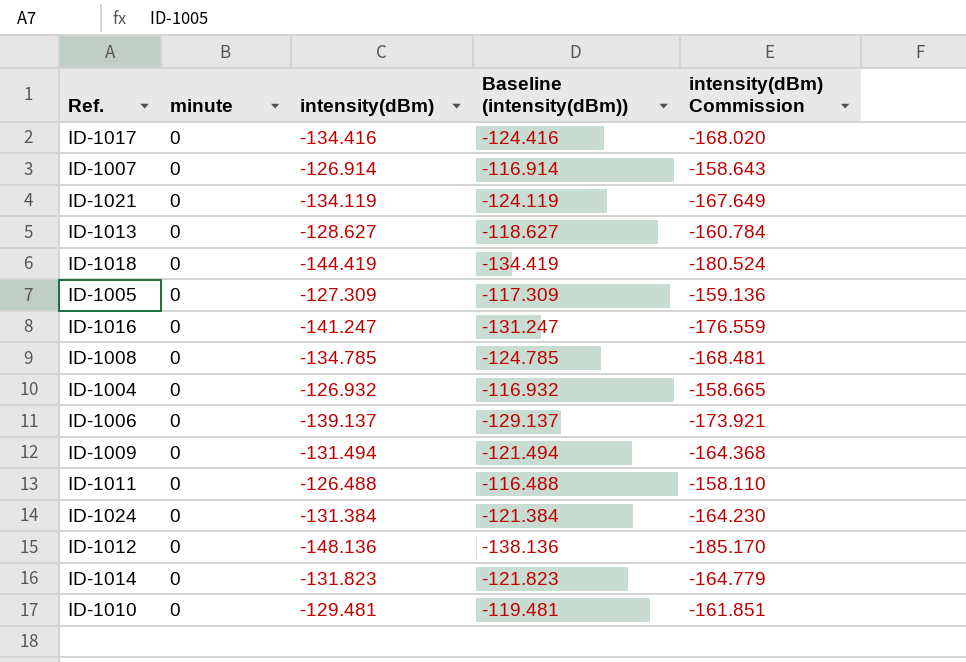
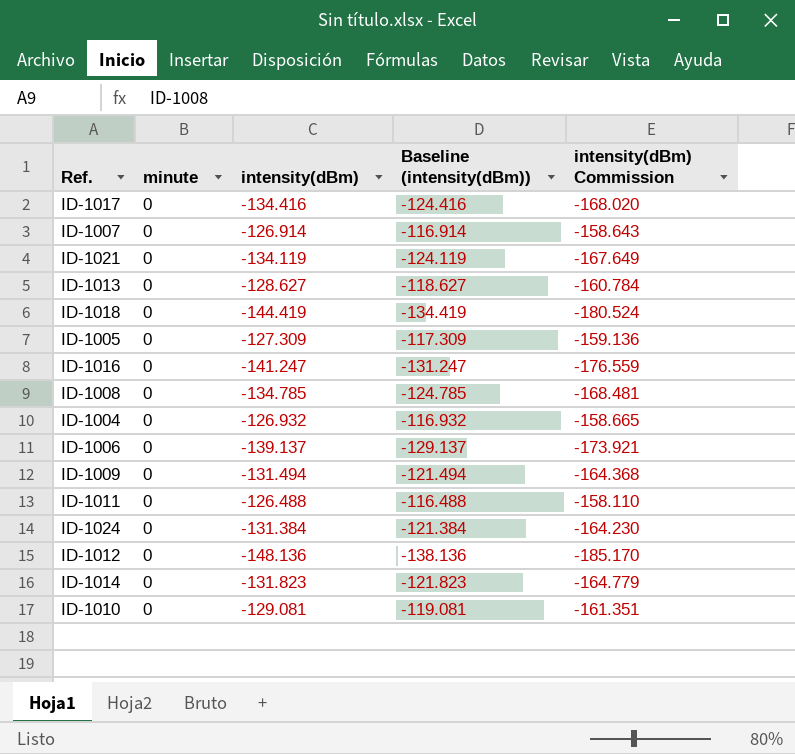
ID-1010 | intensity(dBm): -129.481 -> -129.081
ID-1010 | Baseline (intensity(dBm)): -119.481 -> -119.081
ID-1010 | intensity(dBm) Commission: -161.851 -> -161.351

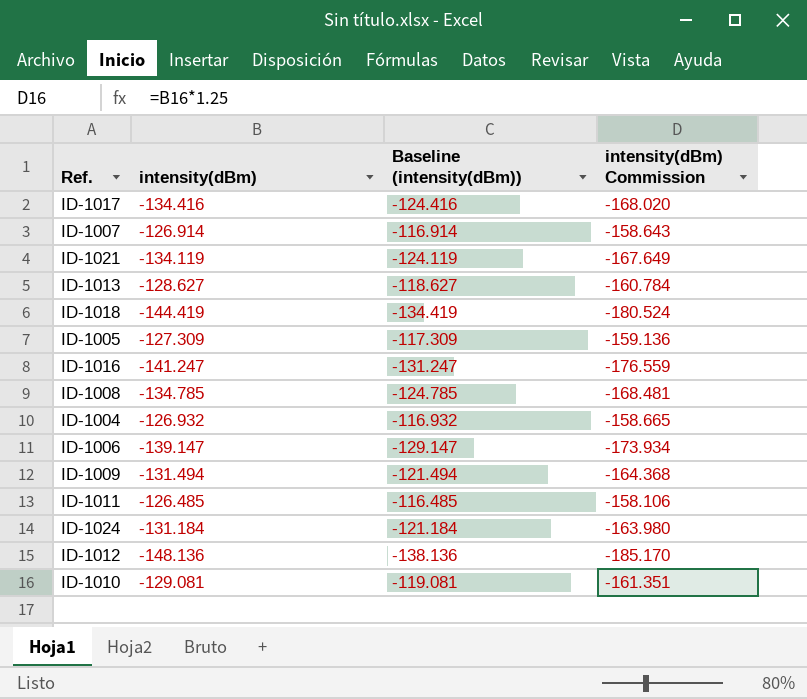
column minute | position: 2 -> none
row ID-1014: 0 | -131.823 | -121.823 | -164.779 -> none
ID-1006 | intensity(dBm): -139.137 -> -139.147
ID-1006 | Baseline (intensity(dBm)): -129.137 -> -129.147
ID-1006 | intensity(dBm) Commission: -173.921 -> -173.934
ID-1011 | intensity(dBm): -126.488 -> -126.485
ID-1011 | Baseline (intensity(dBm)): -116.488 -> -116.485
ID-1011 | intensity(dBm) Commission: -158.110 -> -158.106
ID-1024 | intensity(dBm): -131.384 -> -131.184
ID-1024 | Baseline (intensity(dBm)): -121.384 -> -121.184
ID-1024 | intensity(dBm) Commission: -164.230 -> -163.980

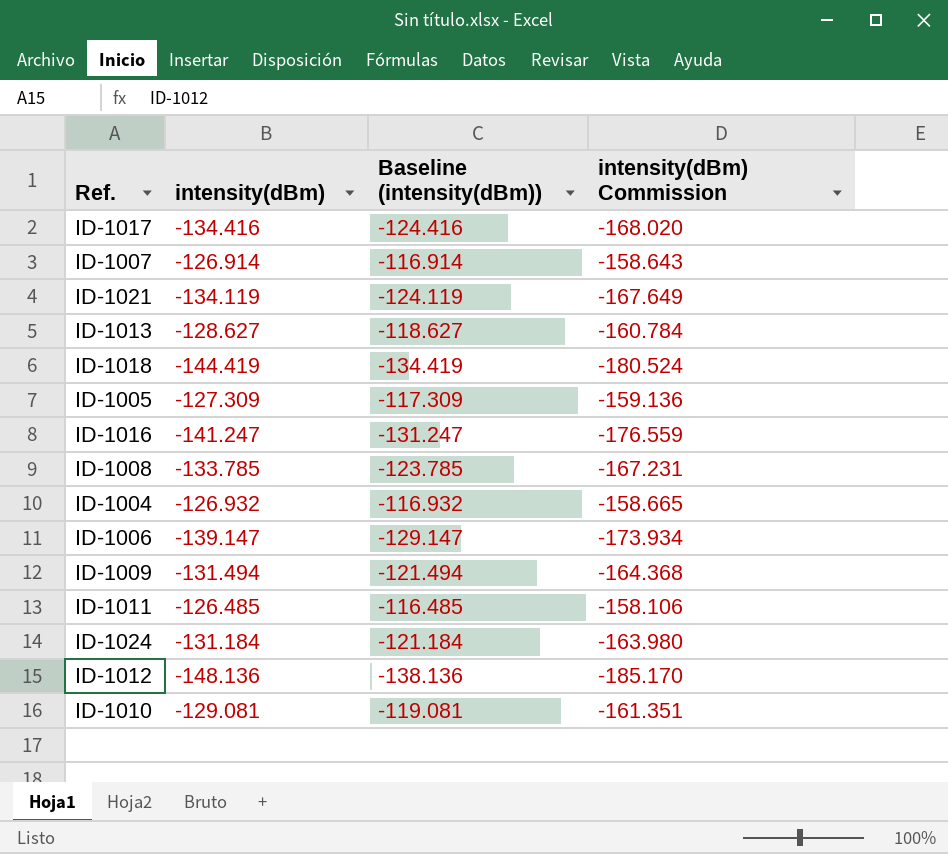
ID-1008 | intensity(dBm): -134.785 -> -133.785
ID-1008 | Baseline (intensity(dBm)): -124.785 -> -123.785
ID-1008 | intensity(dBm) Commission: -168.481 -> -167.231

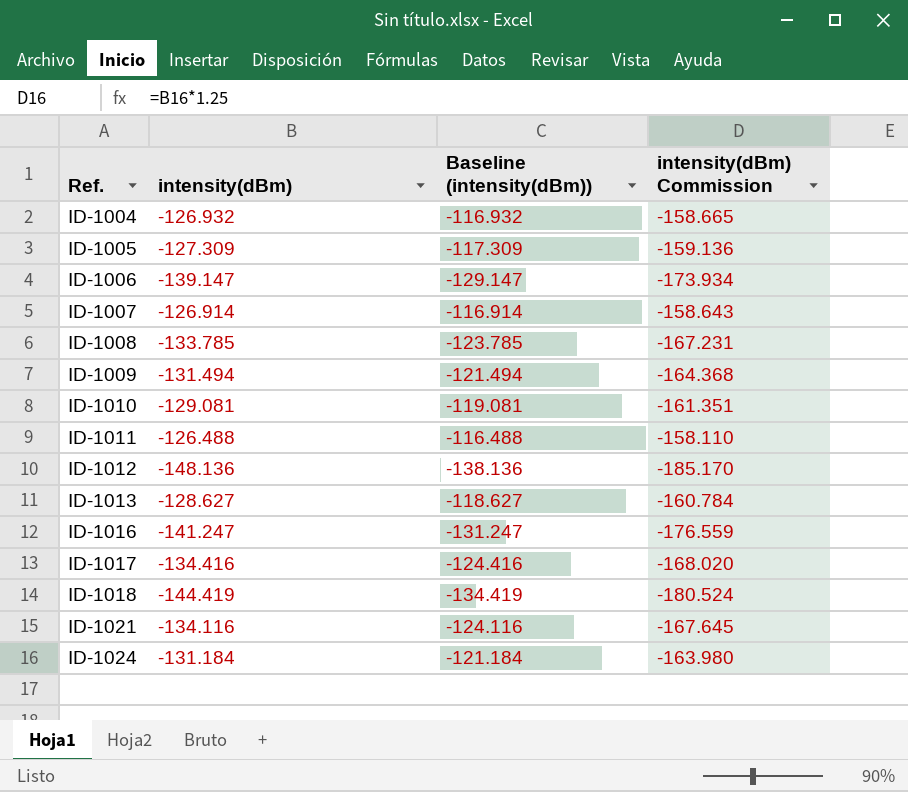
row order: none -> Ref. ascending
ID-1011 | intensity(dBm): -126.485 -> -126.488
ID-1011 | Baseline (intensity(dBm)): -116.485 -> -116.488
ID-1011 | intensity(dBm) Commission: -158.106 -> -158.110
ID-1021 | intensity(dBm): -134.119 -> -134.116
ID-1021 | Baseline (intensity(dBm)): -124.119 -> -124.116
ID-1021 | intensity(dBm) Commission: -167.649 -> -167.645

